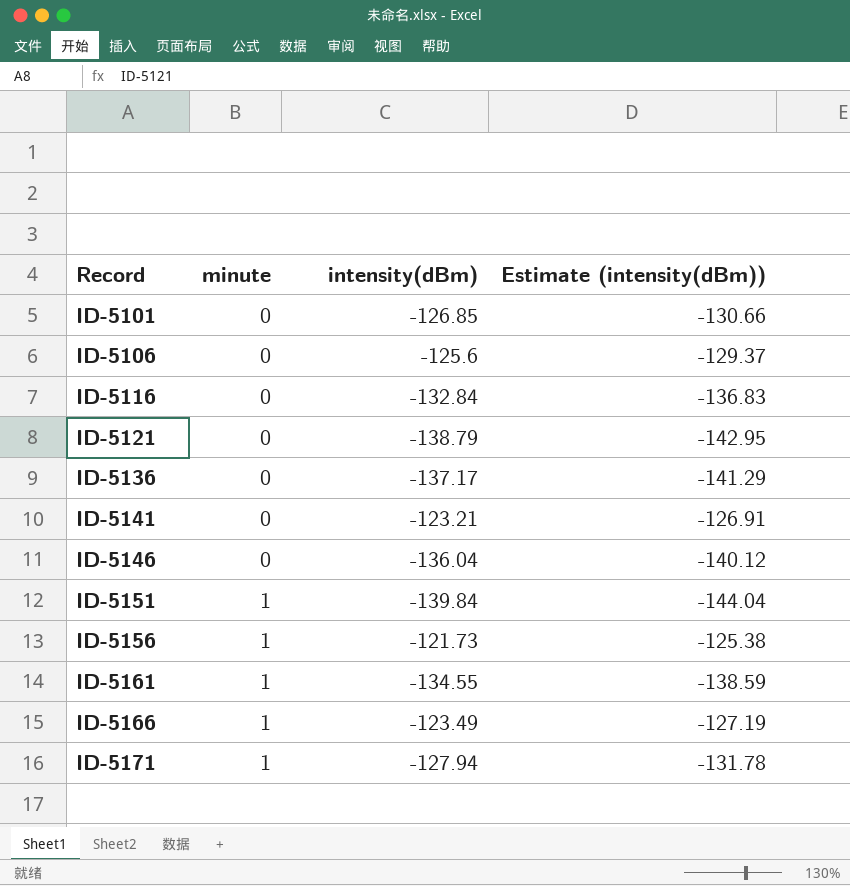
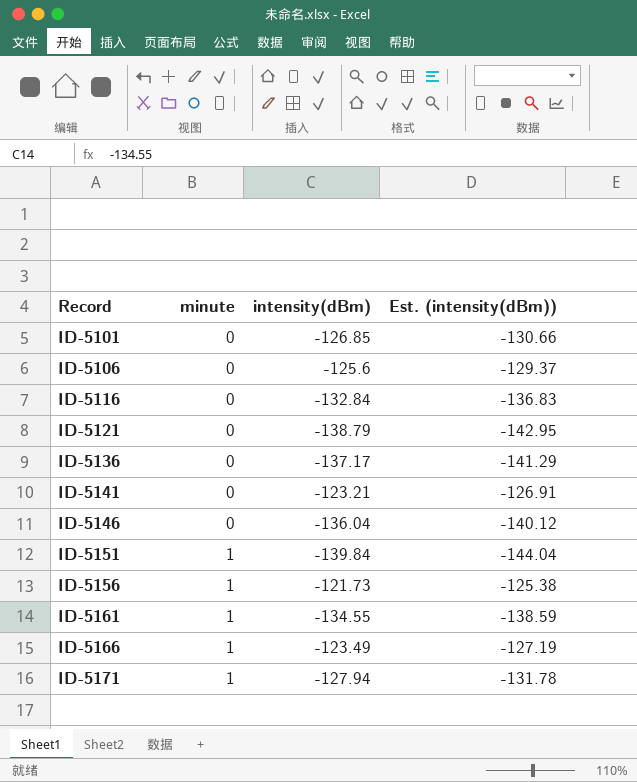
column name: Estimate (intensity(dBm)) -> Est. (intensity(dBm))

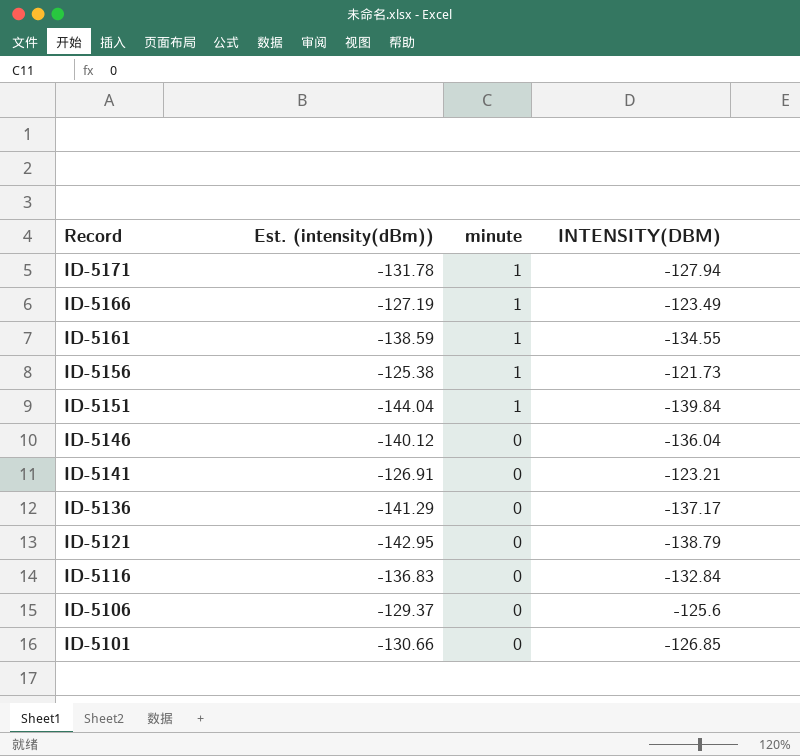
row order: Record ascending -> Record descending
column Est. (intensity(dBm)) | position: 4 -> 2
column name: intensity(dBm) -> INTENSITY(DBM)

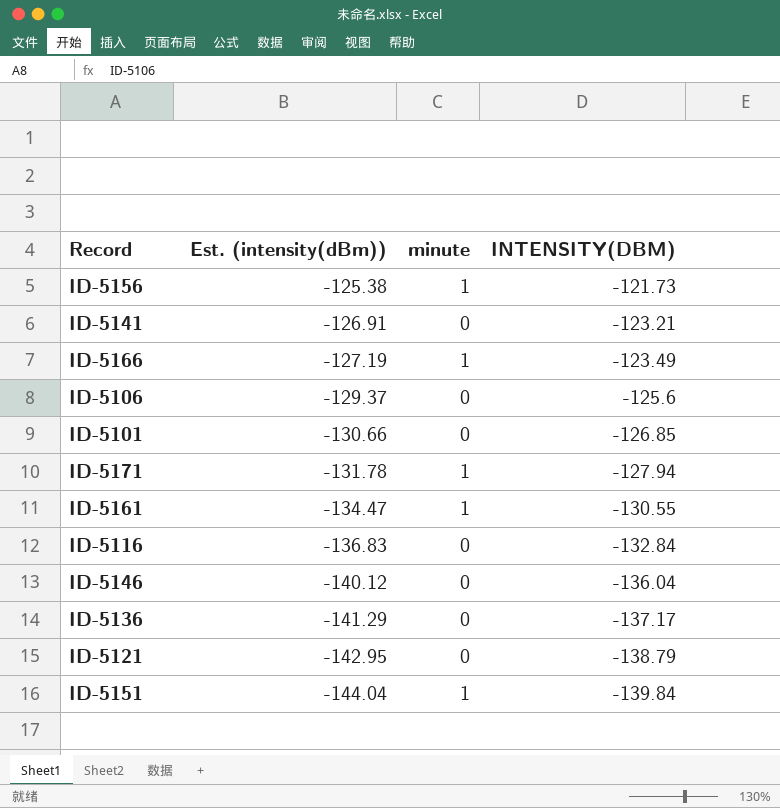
row order: Record descending -> Est. (intensity(dBm)) descending
ID-5161 | Est. (intensity(dBm)): -138.59 -> -134.47
ID-5161 | INTENSITY(DBM): -134.55 -> -130.55

